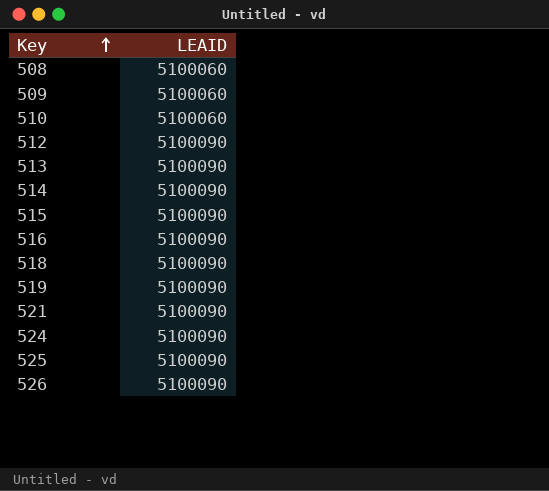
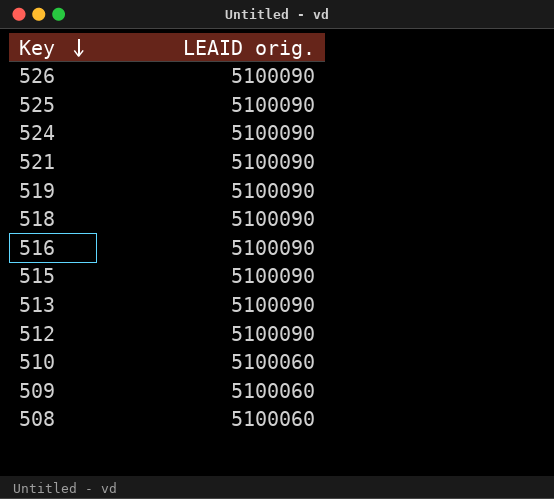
row order: Key ascending -> Key descending
column name: LEAID -> LEAID orig.
row 514: 5100090 -> none

